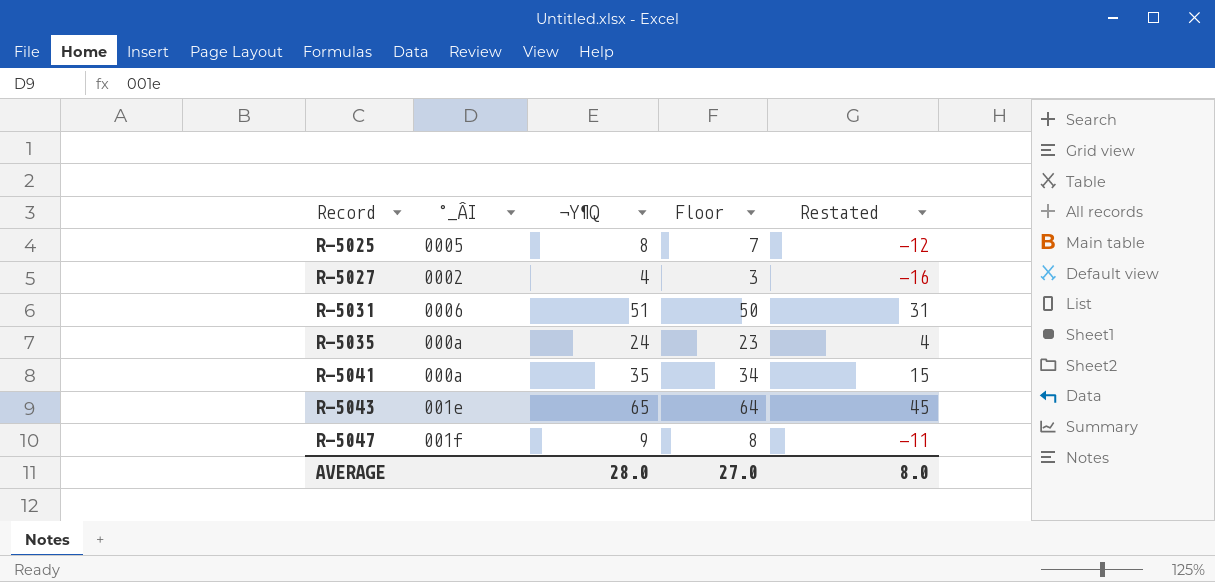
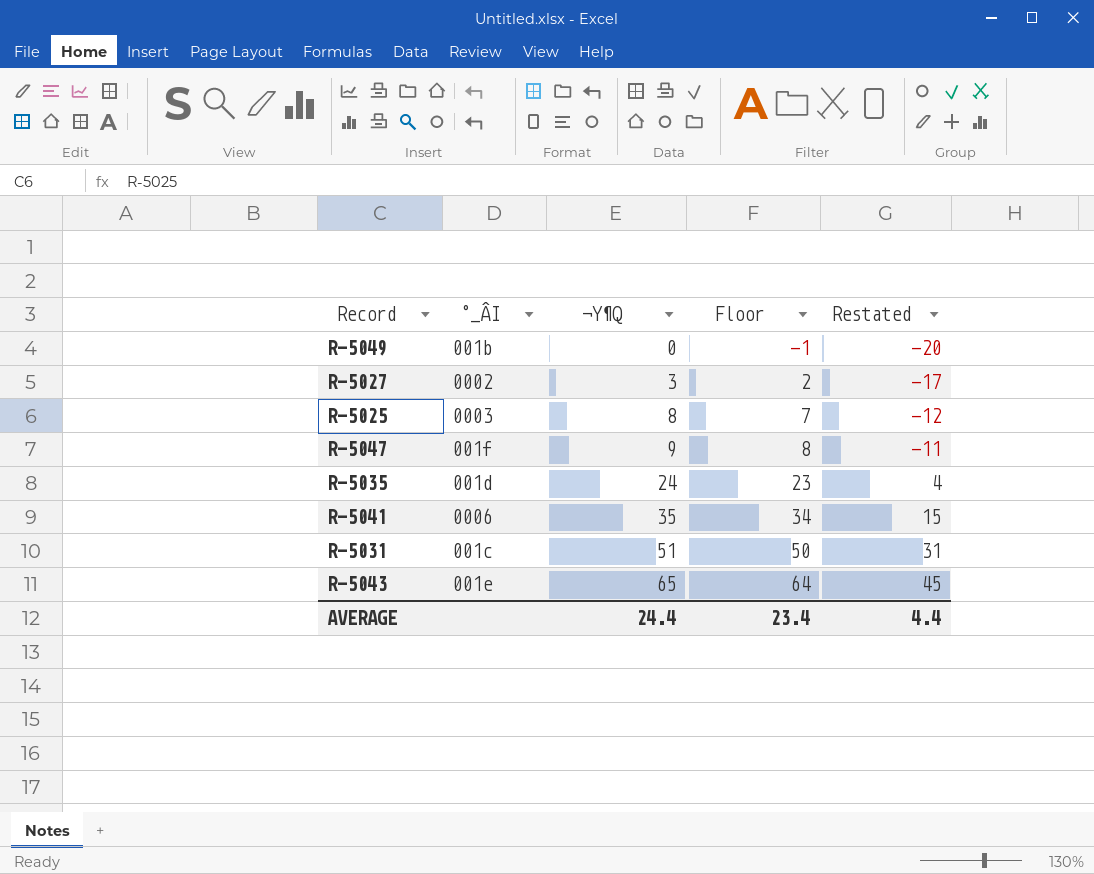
row order: Record ascending -> ¬Y¶Q ascending
row R-5049: none -> 001b | 0 | -1 | -20
R-5027 | ¬Y¶Q: 4 -> 3
R-5027 | Floor: 3 -> 2
R-5027 | Restated: -16 -> -17
R-5025 | °_ÂI: 0005 -> 0003
R-5035 | °_ÂI: 000a -> 001d
R-5041 | °_ÂI: 000a -> 0006
R-5031 | °_ÂI: 0006 -> 001c
AVERAGE | ¬Y¶Q: 28.0 -> 24.4
AVERAGE | Floor: 27.0 -> 23.4
AVERAGE | Restated: 8.0 -> 4.4

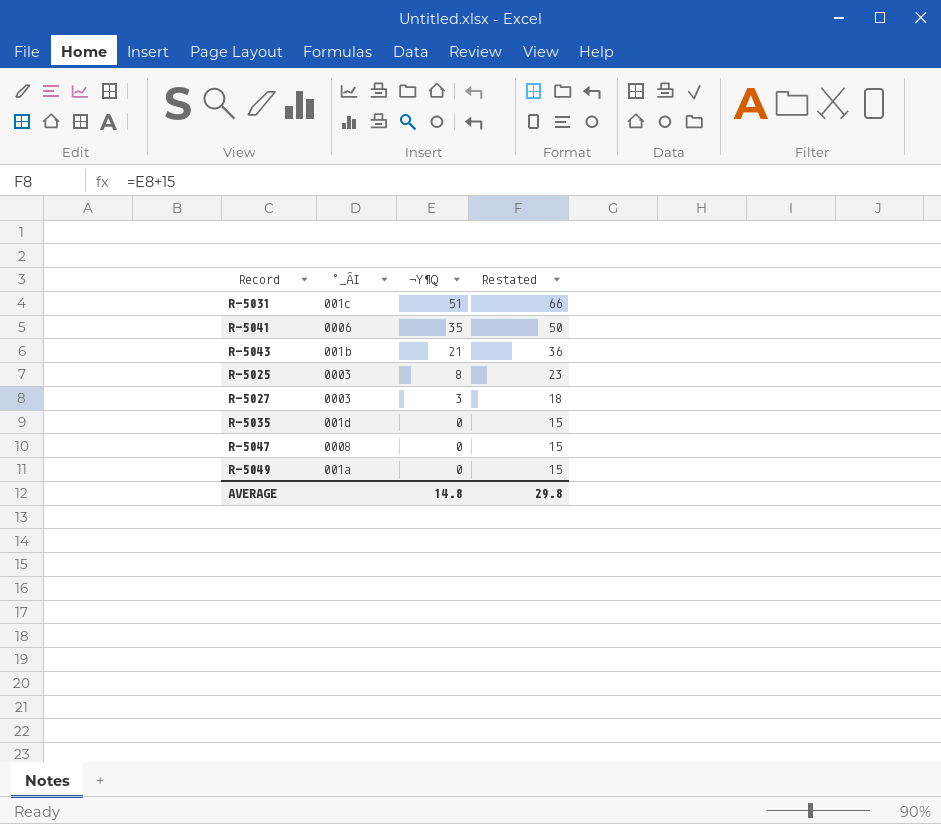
row order: ¬Y¶Q ascending -> ¬Y¶Q descending
column Floor | formula: [¬Y¶Q] - 1 -> none
column Restated | formula: [¬Y¶Q] - 20 -> [¬Y¶Q] + 15
R-5043 | °_ÂI: 001e -> 001b
R-5043 | ¬Y¶Q: 65 -> 21
R-5027 | °_ÂI: 0002 -> 0003
R-5035 | ¬Y¶Q: 24 -> 0
R-5047 | °_ÂI: 001f -> 0008
R-5047 | ¬Y¶Q: 9 -> 0
R-5049 | °_ÂI: 001b -> 001a
AVERAGE | ¬Y¶Q: 24.4 -> 14.8
AVERAGE | Restated: 4.4 -> 29.8

